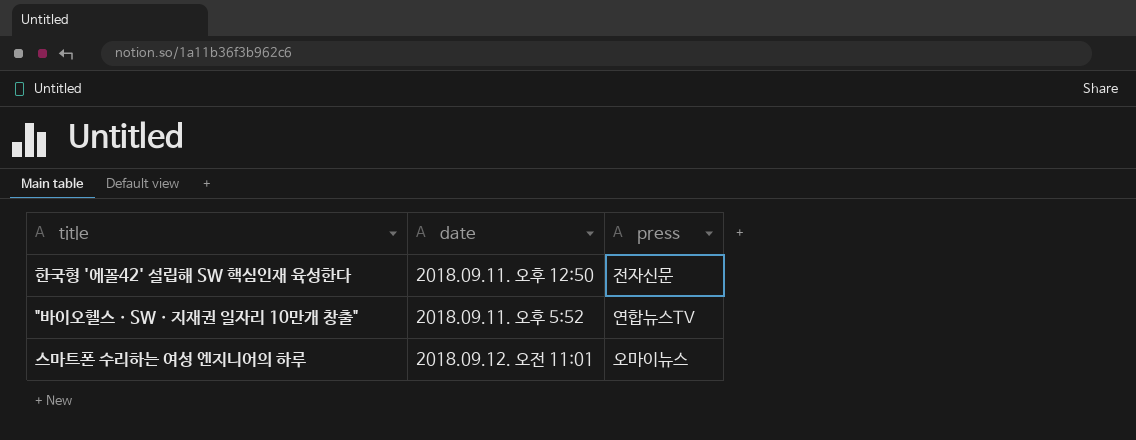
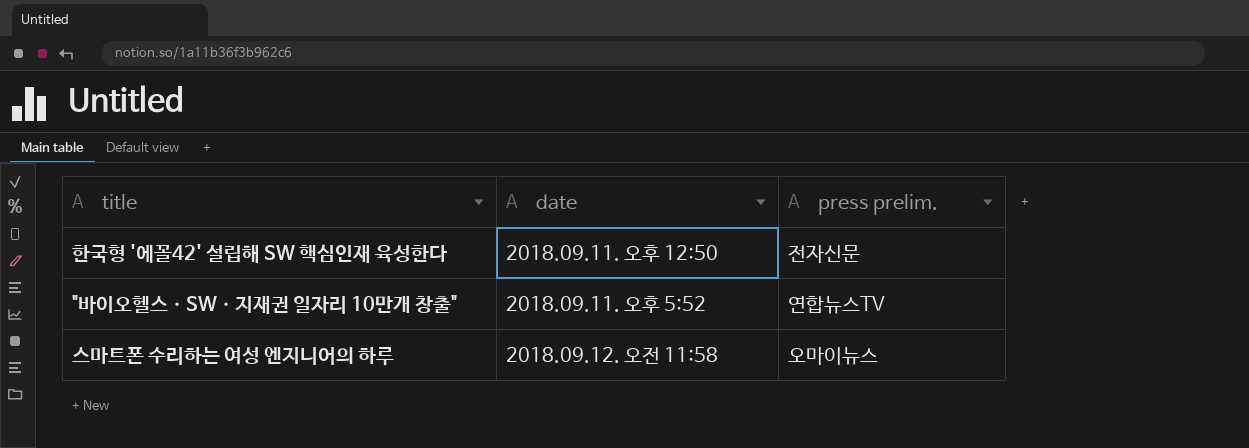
column name: press -> press prelim.
스마트폰 수리하는 여성 엔지니어의 하루 | date: 2018.09.12. 오전 11:01 -> 2018.09.12. 오전 11:58

